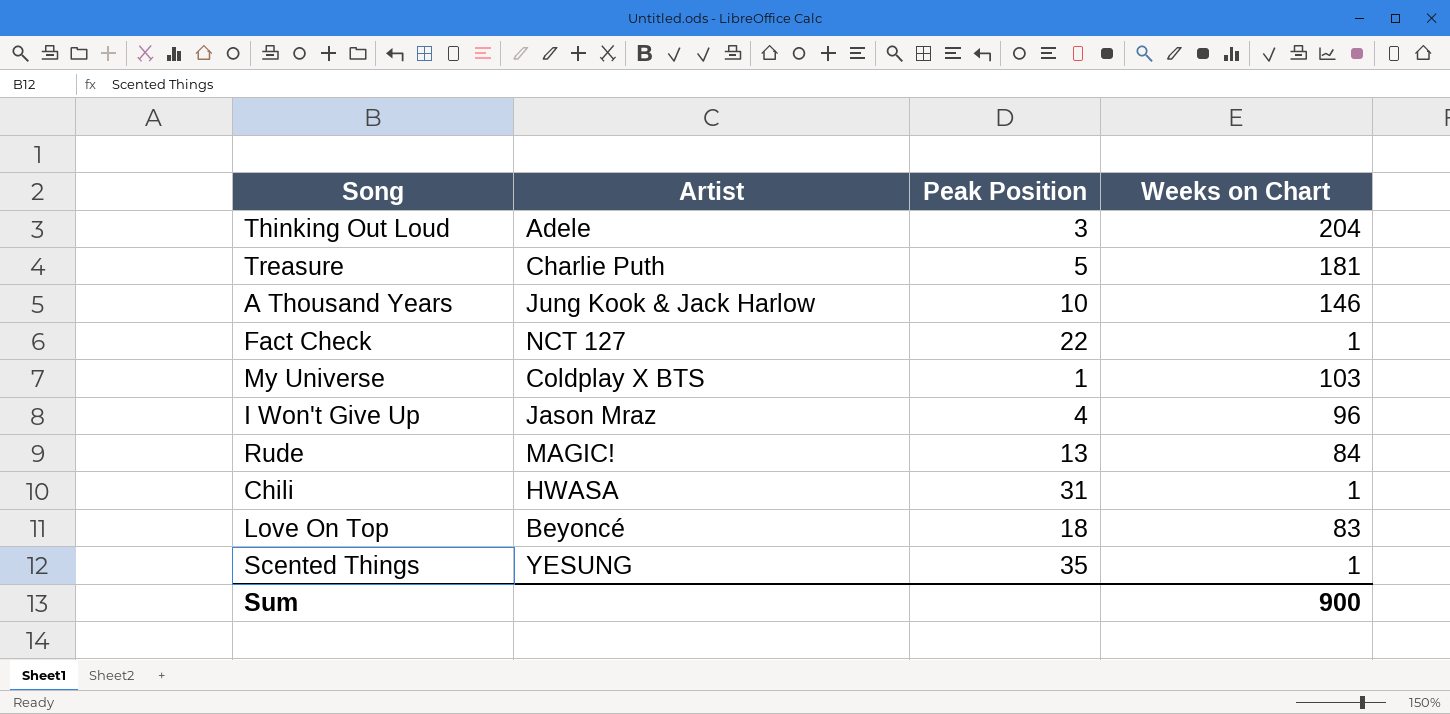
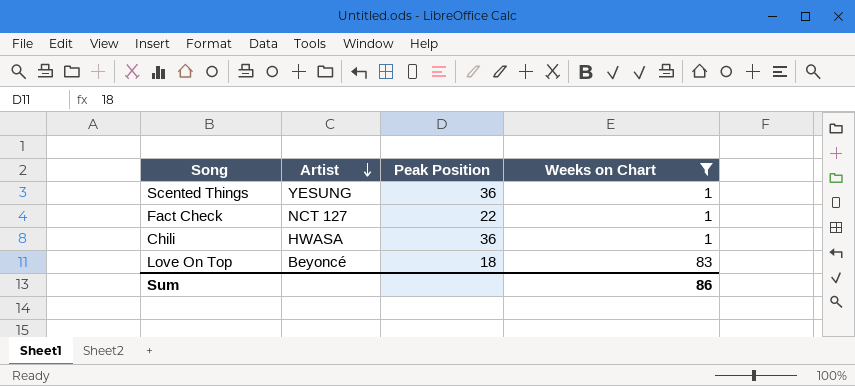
filter: none -> Weeks on Chart <= 83
row order: none -> Artist descending
Scented Things | Peak Position: 35 -> 36
Chili | Peak Position: 31 -> 36
Sum | Weeks on Chart: 900 -> 86

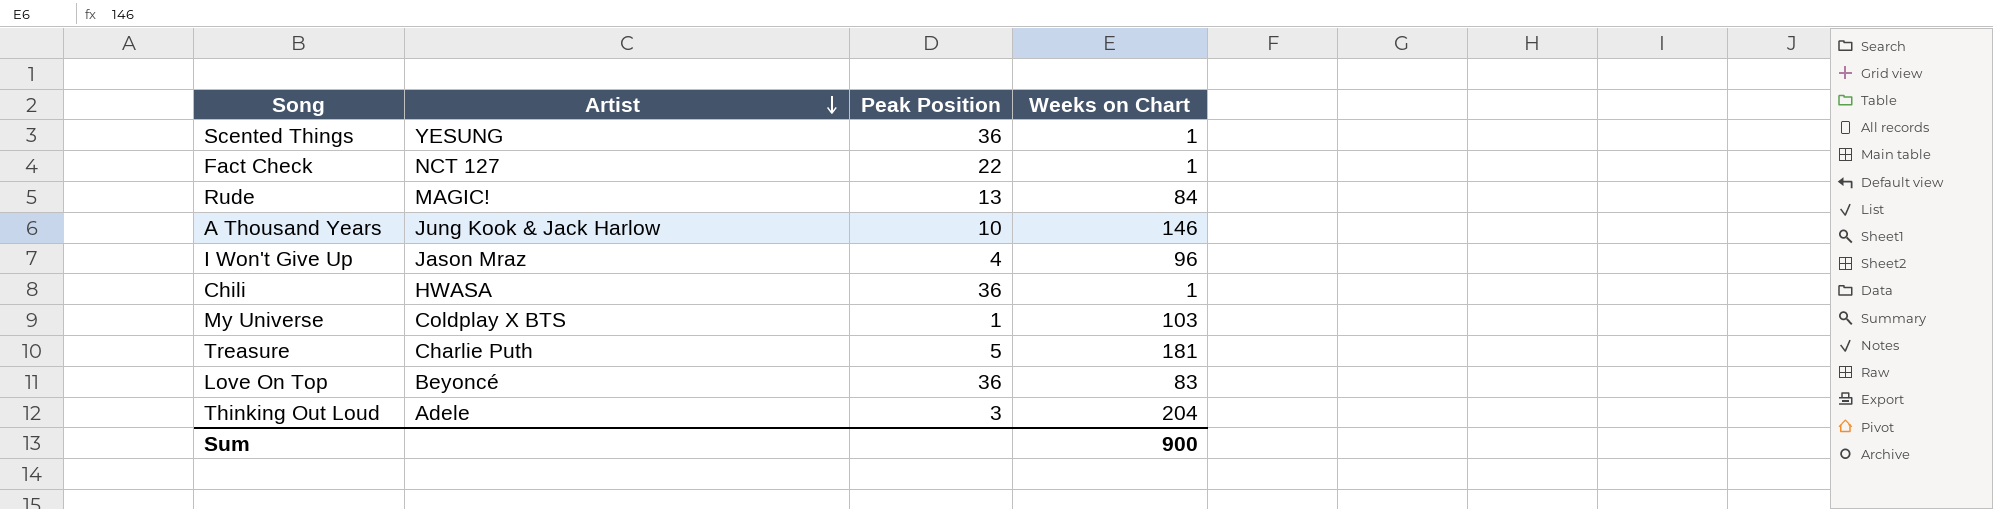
filter: Weeks on Chart <= 83 -> none
Love On Top | Peak Position: 18 -> 36
Sum | Weeks on Chart: 86 -> 900

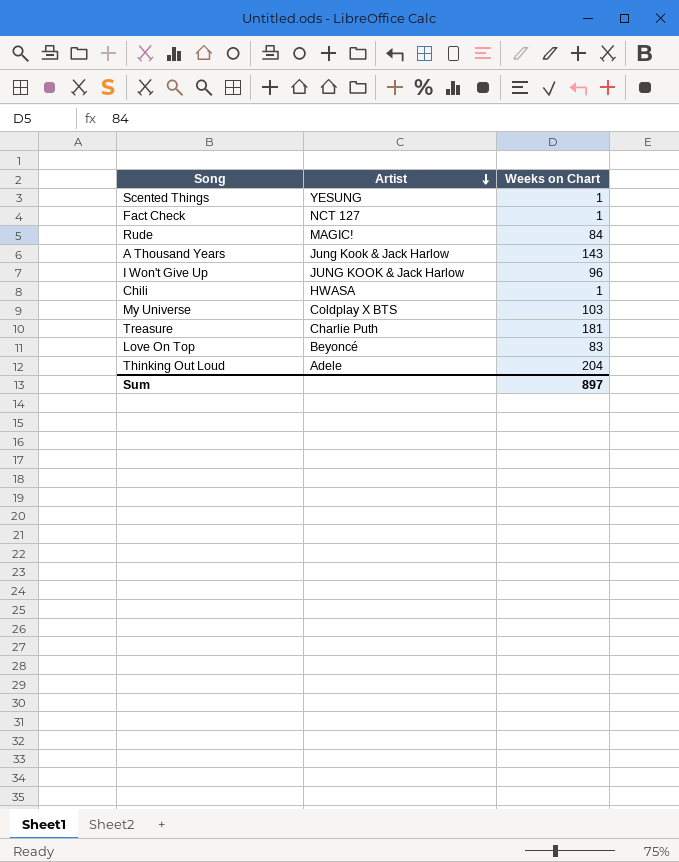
column Peak Position | position: 3 -> none
A Thousand Years | Weeks on Chart: 146 -> 143
I Won't Give Up | Artist: Jason Mraz -> JUNG KOOK & Jack Harlow
Sum | Weeks on Chart: 900 -> 897

